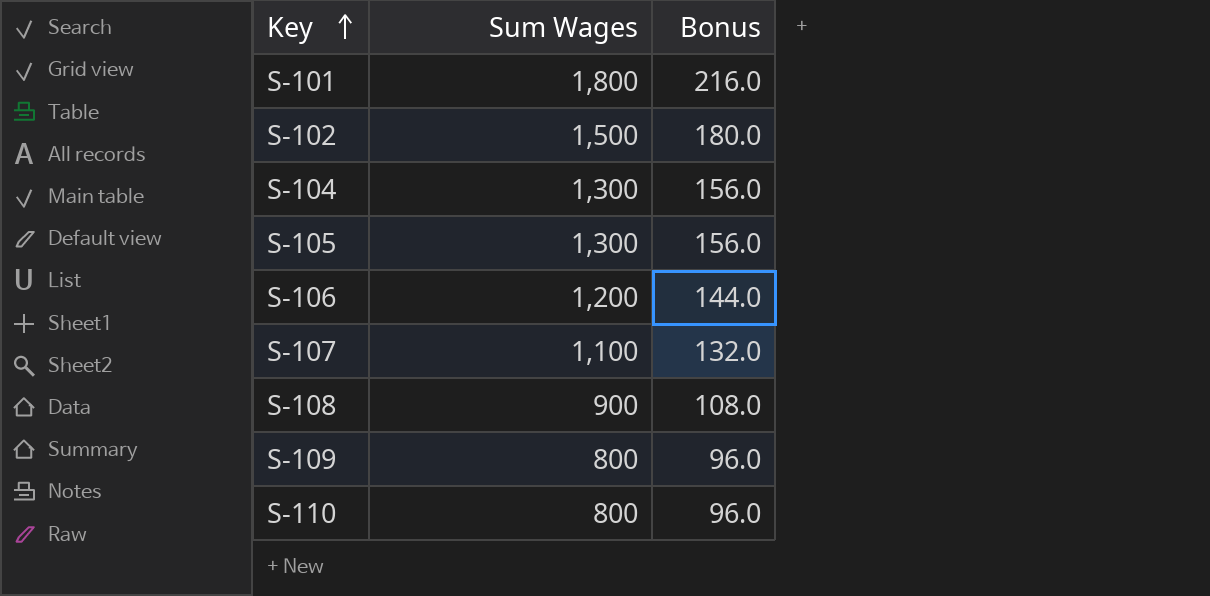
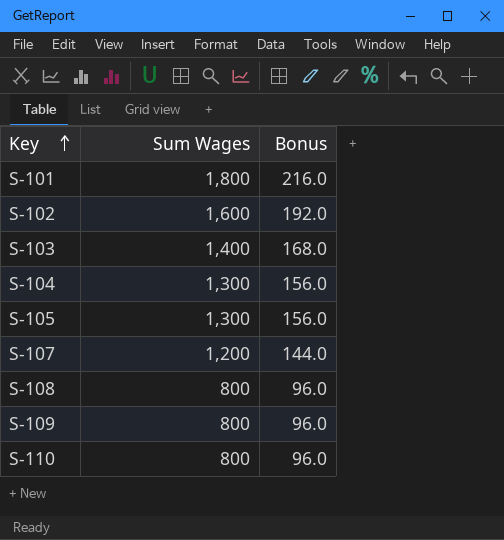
row S-106: 1,200 | 144.0 -> none
S-102 | Sum Wages: 1,500 -> 1,600
S-102 | Bonus: 180.0 -> 192.0
row S-103: none -> 1,400 | 168.0
S-107 | Sum Wages: 1,100 -> 1,200
S-107 | Bonus: 132.0 -> 144.0
S-108 | Sum Wages: 900 -> 800
S-108 | Bonus: 108.0 -> 96.0

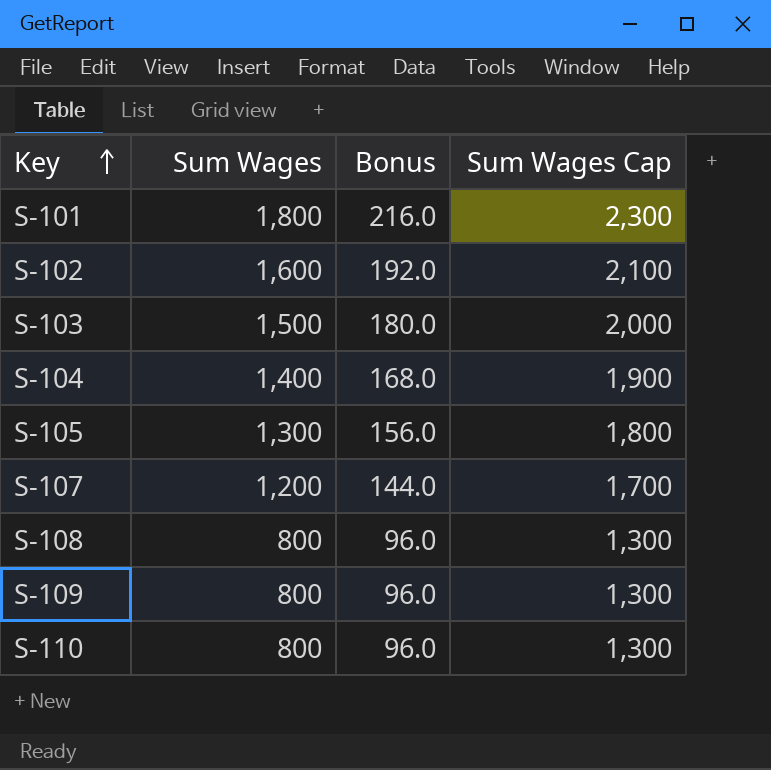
column Sum Wages Cap | formula: none -> [Sum Wages] + 500
S-103 | Sum Wages: 1,400 -> 1,500
S-103 | Bonus: 168.0 -> 180.0
S-104 | Sum Wages: 1,300 -> 1,400
S-104 | Bonus: 156.0 -> 168.0

